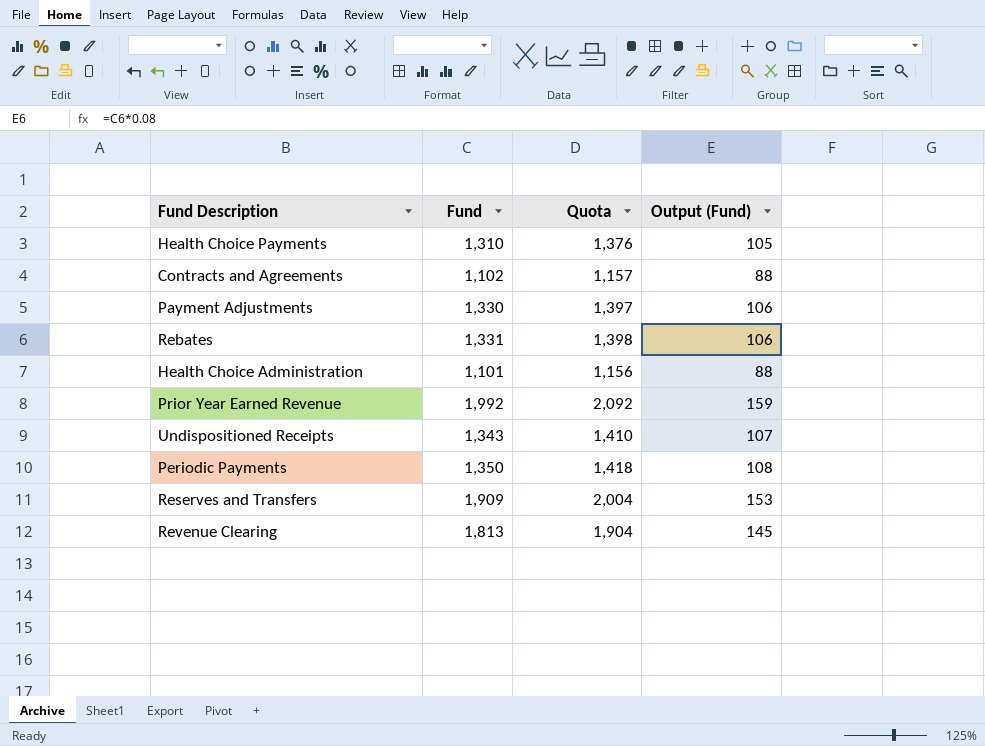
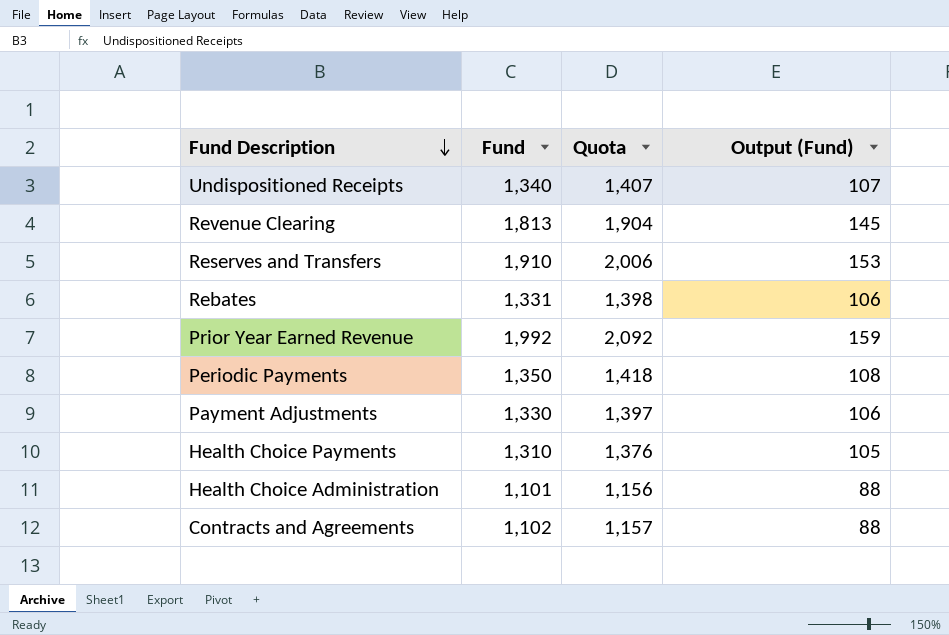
row order: none -> Fund Description descending
Undispositioned Receipts | Fund: 1,343 -> 1,340
Undispositioned Receipts | Quota: 1,410 -> 1,407
Reserves and Transfers | Fund: 1,909 -> 1,910
Reserves and Transfers | Quota: 2,004 -> 2,006

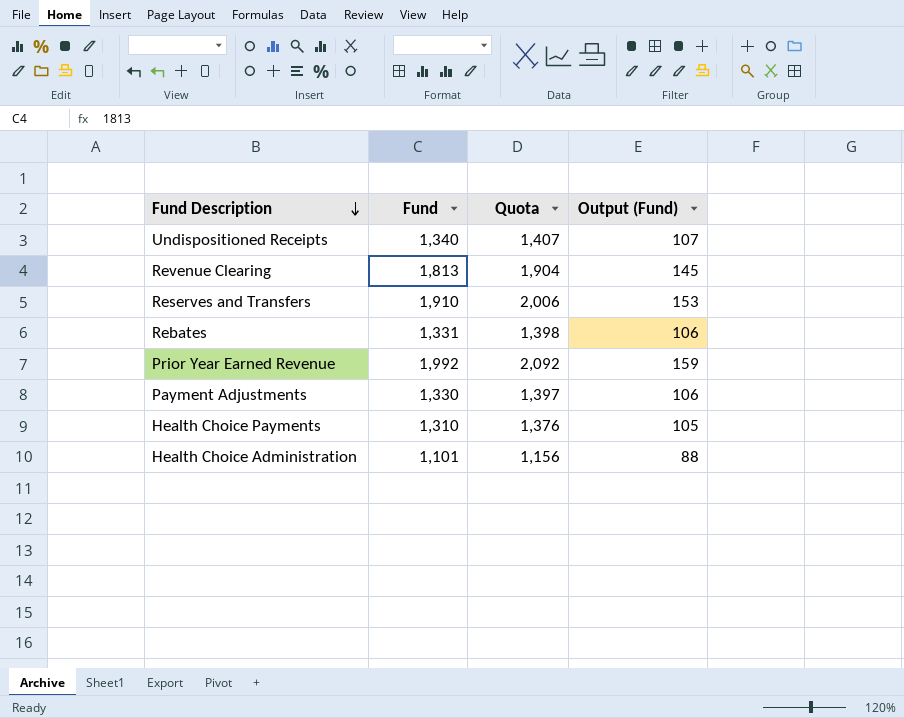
row Periodic Payments: 1,350 | 1,418 | 108 -> none
row Contracts and Agreements: 1,102 | 1,157 | 88 -> none

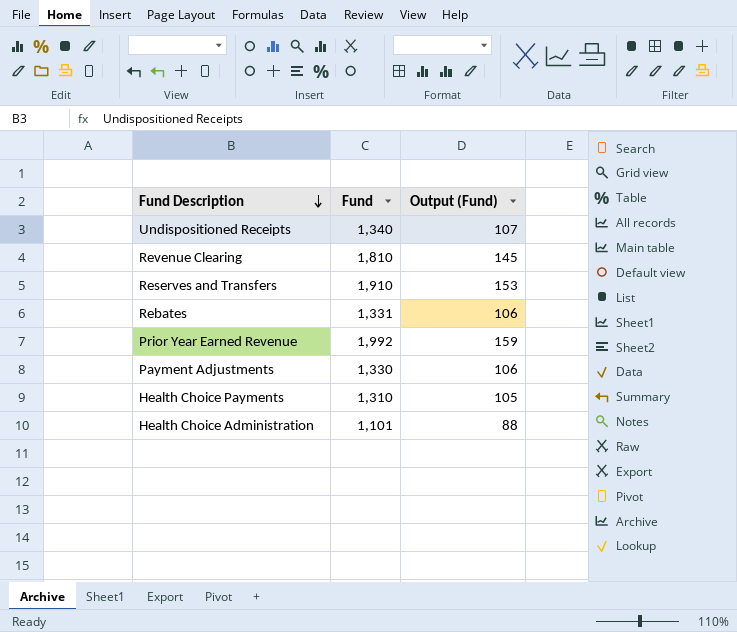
column Quota | formula: [Fund] * 1.05 -> none
Revenue Clearing | Fund: 1,813 -> 1,810

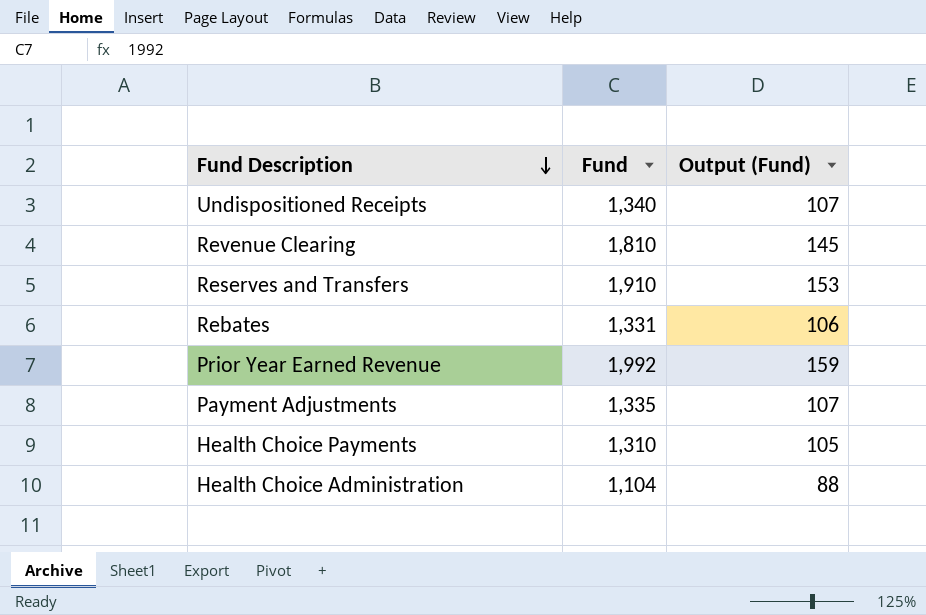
Payment Adjustments | Fund: 1,330 -> 1,335
Payment Adjustments | Output (Fund): 106 -> 107
Health Choice Administration | Fund: 1,101 -> 1,104

